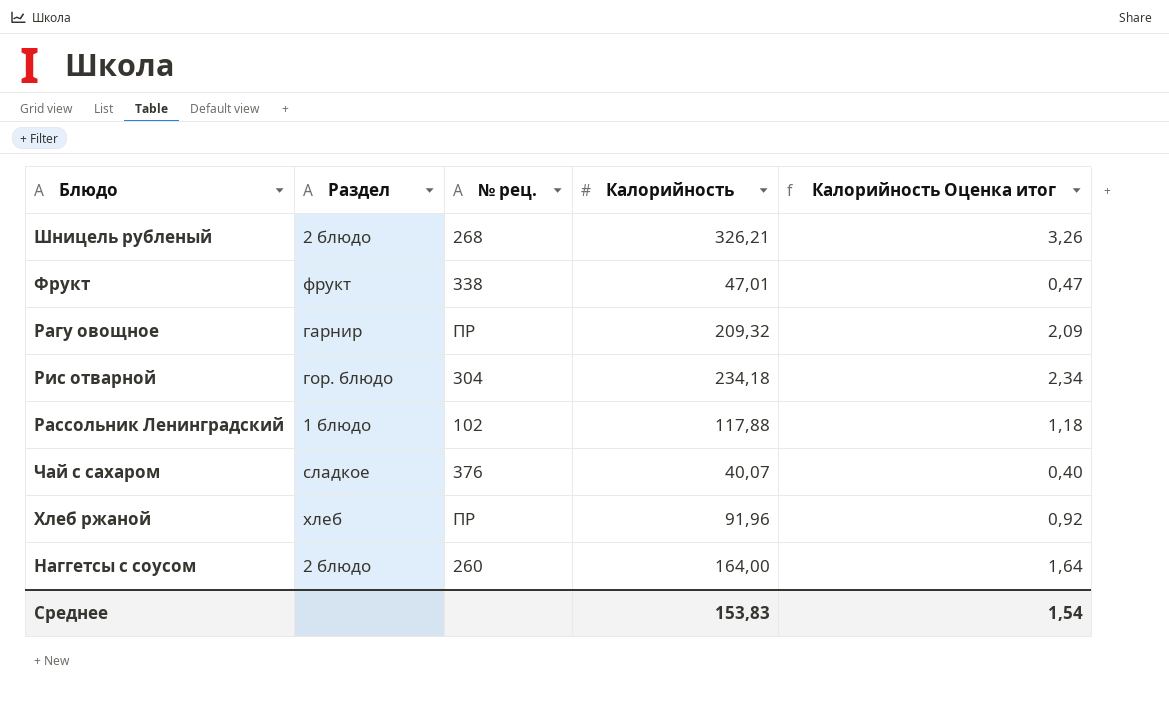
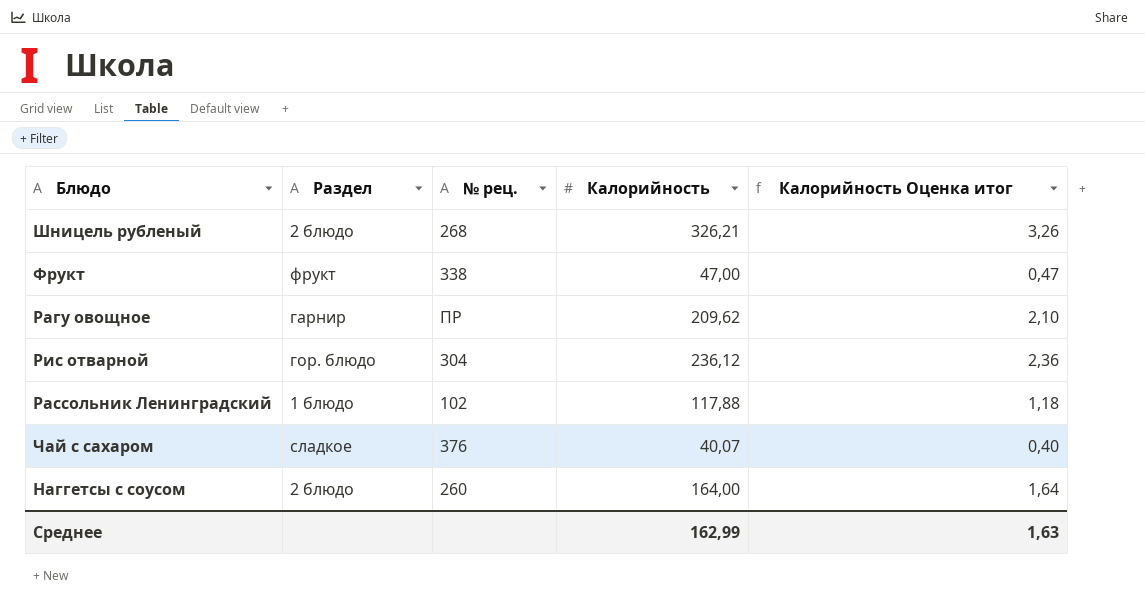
row Хлеб ржаной: хлеб | ПР | 91,96 | 0,92 -> none
Фрукт | Калорийность: 47,01 -> 47,00
Рагу овощное | Калорийность: 209,32 -> 209,62
Рагу овощное | Калорийность Оценка итог: 2,09 -> 2,10
Рис отварной | Калорийность: 234,18 -> 236,12
Рис отварной | Калорийность Оценка итог: 2,34 -> 2,36
Среднее | Калорийность: 153,83 -> 162,99
Среднее | Калорийность Оценка итог: 1,54 -> 1,63

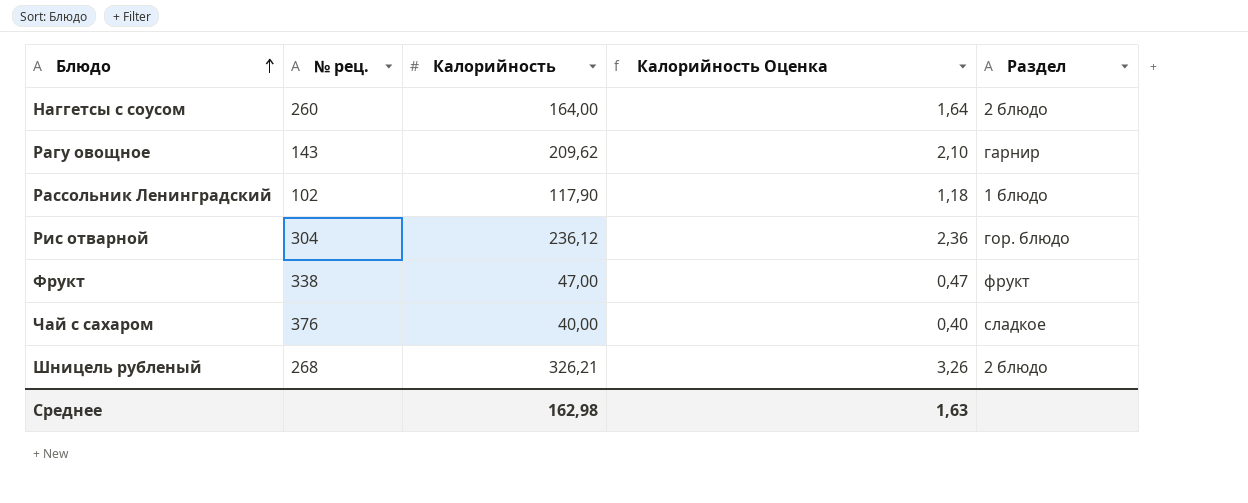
row order: none -> Блюдо ascending
column name: Калорийность Оценка итог -> Калорийность Оценка
column Раздел | position: 2 -> 5
Рагу овощное | № рец.: ПР -> 143
Рассольник Ленинградский | Калорийность: 117,88 -> 117,90
Чай с сахаром | Калорийность: 40,07 -> 40,00
Среднее | Калорийность: 162,99 -> 162,98

